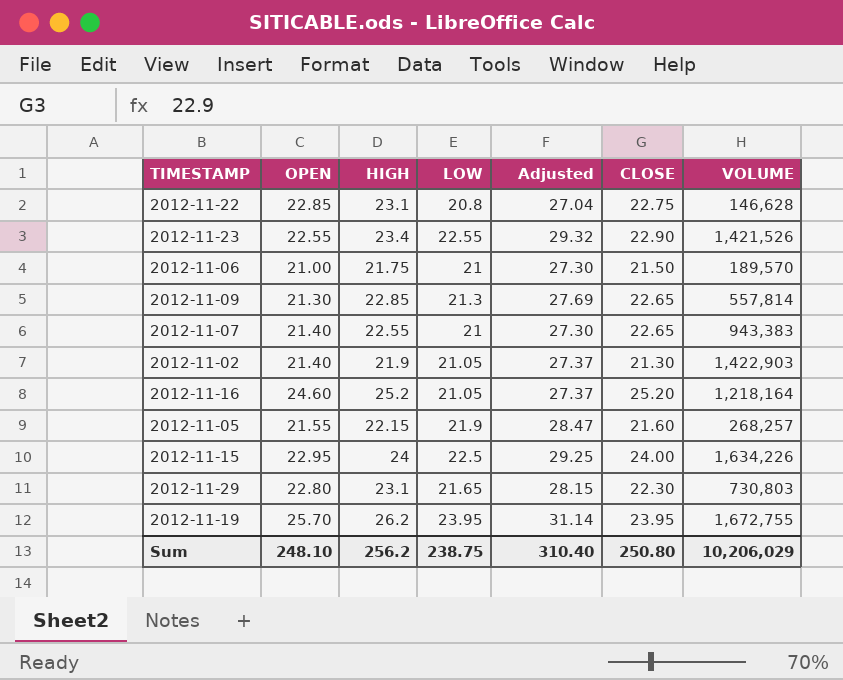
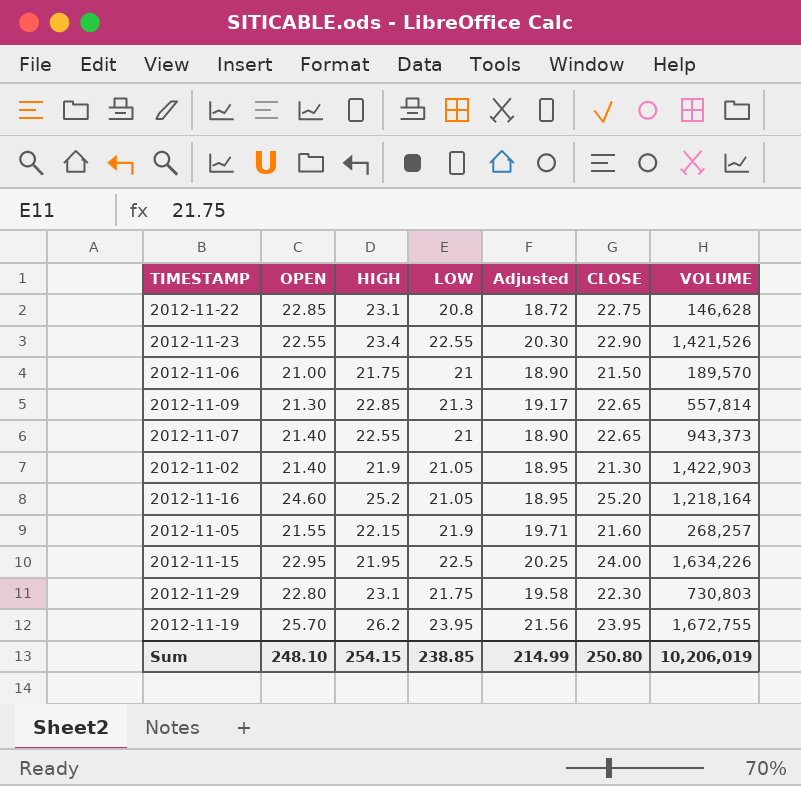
column Adjusted | formula: [LOW] * 1.3 -> [LOW] * 0.9
2012-11-07 | VOLUME: 943,383 -> 943,373
2012-11-15 | HIGH: 24 -> 21.95
2012-11-29 | LOW: 21.65 -> 21.75
Sum | HIGH: 256.2 -> 254.15
Sum | LOW: 238.75 -> 238.85
Sum | Adjusted: 310.40 -> 214.99
Sum | VOLUME: 10,206,029 -> 10,206,019

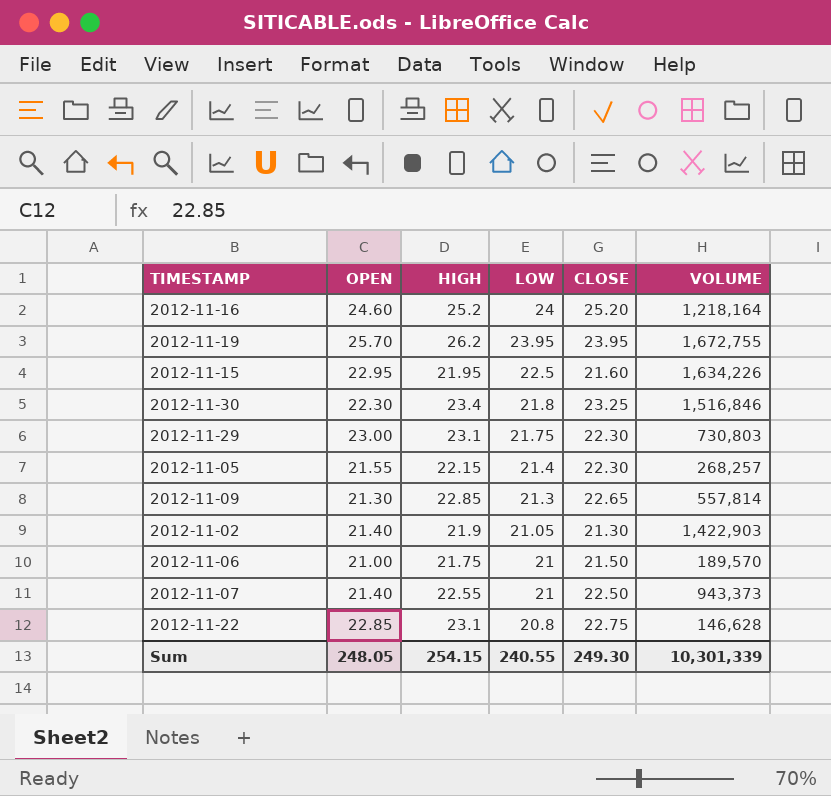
row order: none -> LOW descending
column Adjusted | formula: [LOW] * 0.9 -> none
row 2012-11-23: 22.55 | 23.4 | 22.55 | 20.30 | 22.90 | 1,421,526 -> none
2012-11-16 | LOW: 21.05 -> 24
2012-11-15 | CLOSE: 24.00 -> 21.60
row 2012-11-30: none -> 22.30 | 23.4 | 21.8 | 23.25 | 1,516,846
2012-11-29 | OPEN: 22.80 -> 23.00
2012-11-05 | LOW: 21.9 -> 21.4
2012-11-05 | CLOSE: 21.60 -> 22.30
2012-11-07 | CLOSE: 22.65 -> 22.50
Sum | OPEN: 248.10 -> 248.05
Sum | LOW: 238.85 -> 240.55
Sum | CLOSE: 250.80 -> 249.30
Sum | VOLUME: 10,206,019 -> 10,301,339

